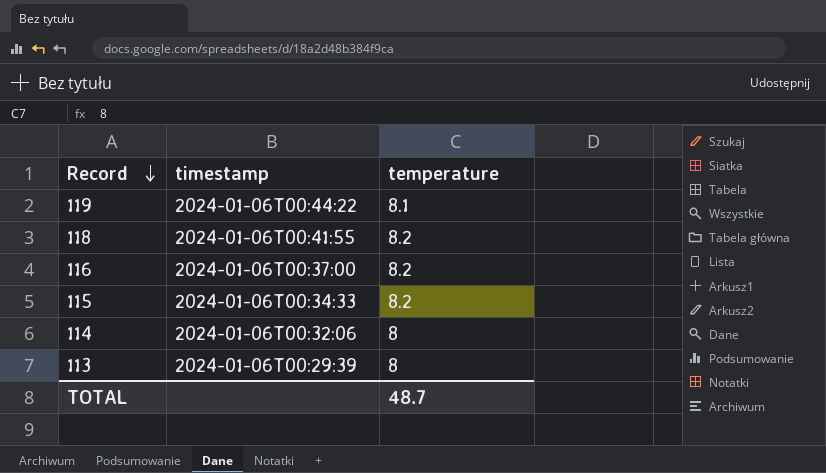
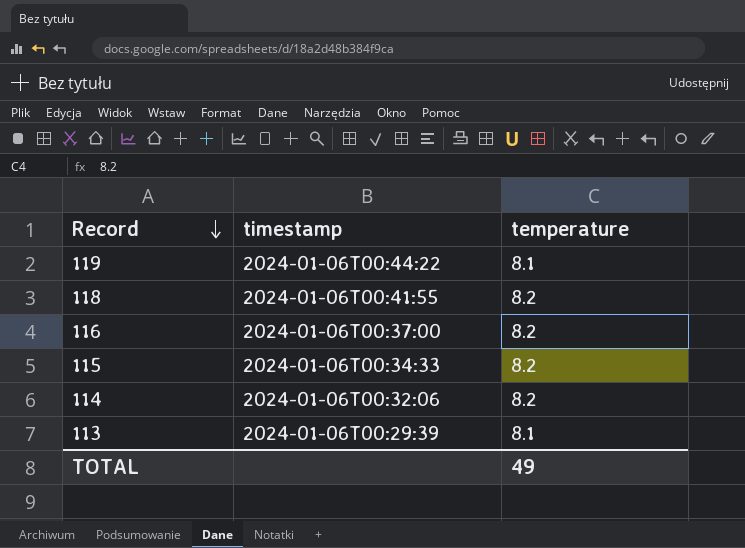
114 | temperature: 8 -> 8.2
113 | temperature: 8 -> 8.1
TOTAL | temperature: 48.7 -> 49

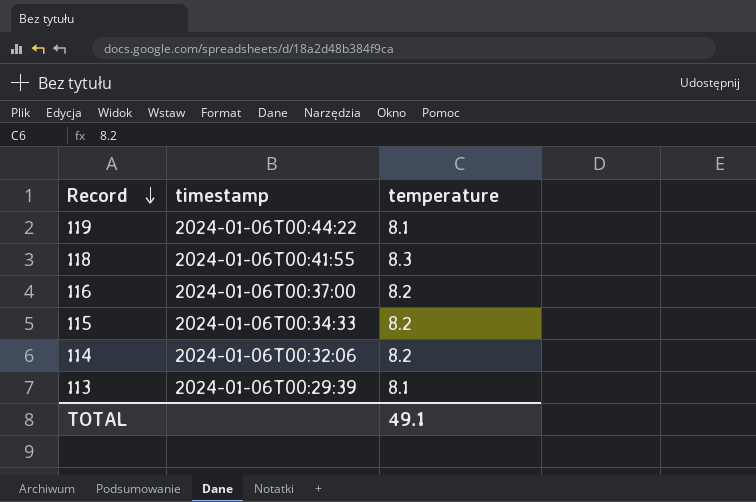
118 | temperature: 8.2 -> 8.3
TOTAL | temperature: 49 -> 49.1

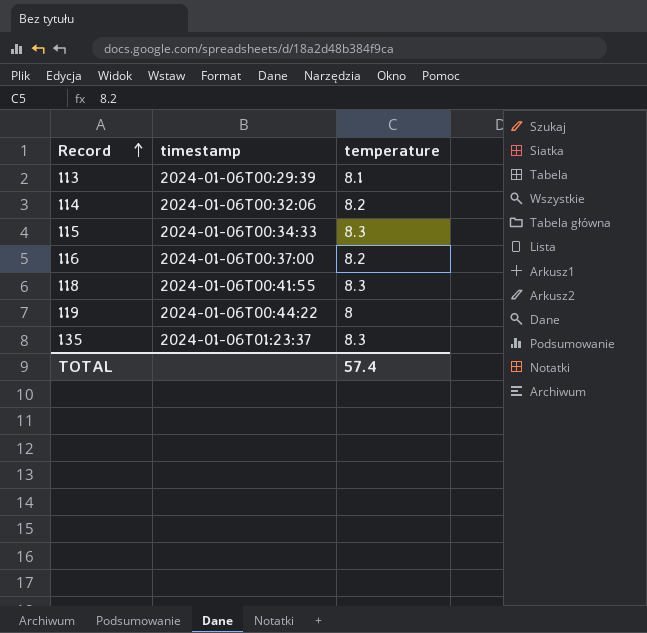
row order: Record descending -> Record ascending
115 | temperature: 8.2 -> 8.3
119 | temperature: 8.1 -> 8
row 135: none -> 2024-01-06T01:23:37 | 8.3
TOTAL | temperature: 49.1 -> 57.4

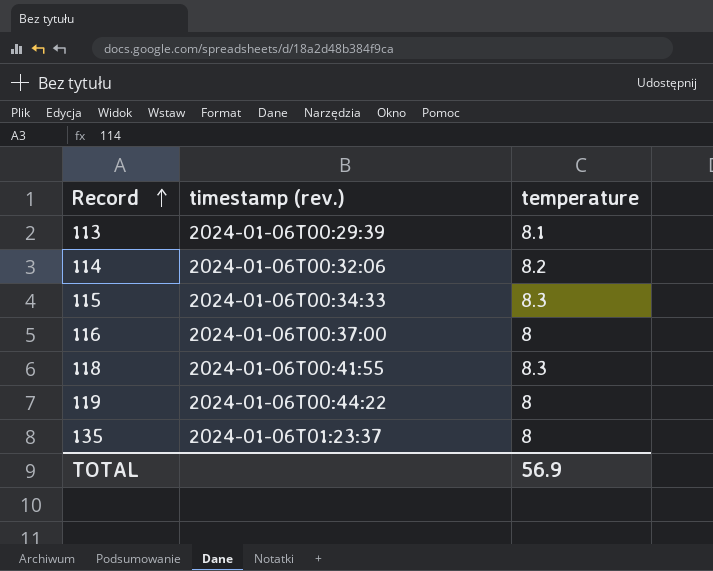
column name: timestamp -> timestamp (rev.)
116 | temperature: 8.2 -> 8
135 | temperature: 8.3 -> 8
TOTAL | temperature: 57.4 -> 56.9

